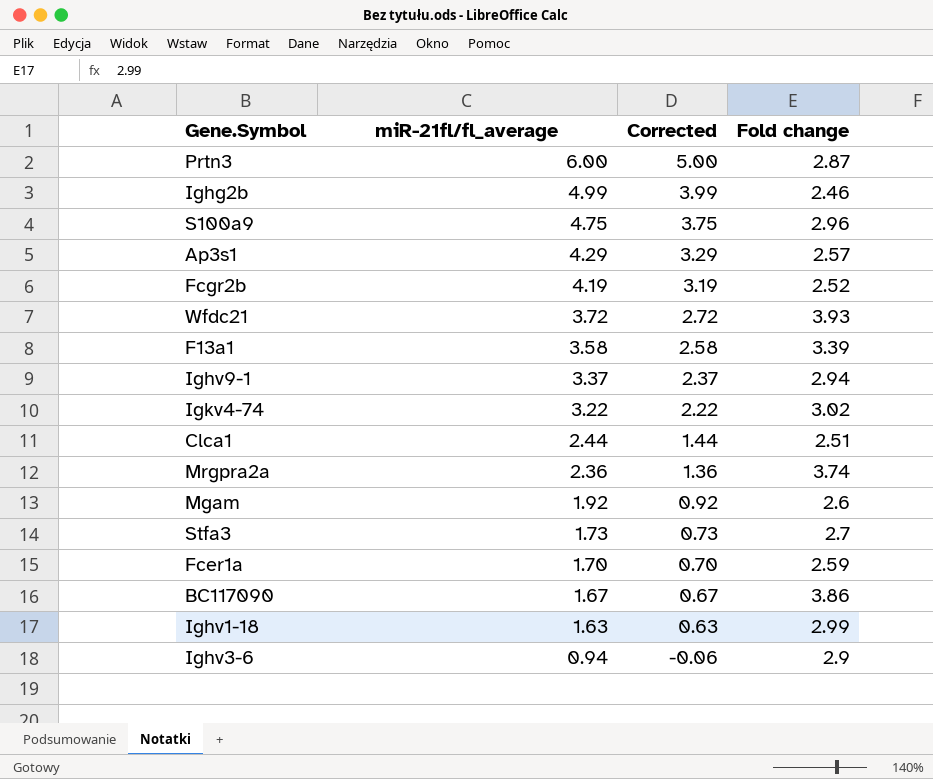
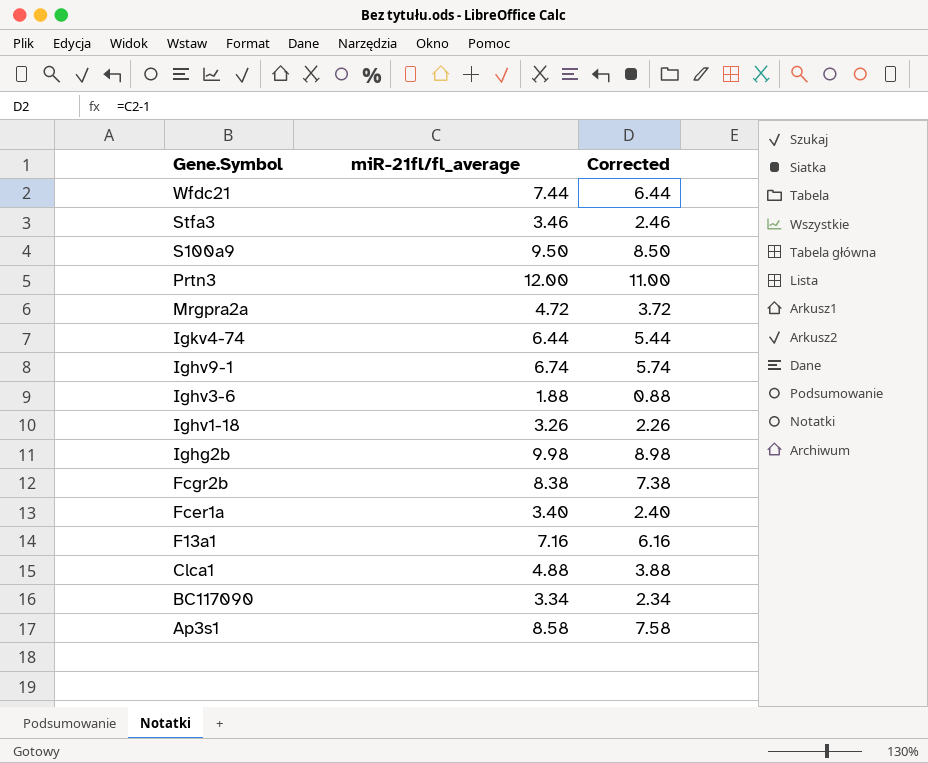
row order: miR-21fl/fl_average descending -> Gene.Symbol descending
column Fold change | position: 4 -> none
row Mgam: 1.92 | 0.92 | 2.6 -> none
Wfdc21 | miR-21fl/fl_average: 3.72 -> 7.44
Wfdc21 | Corrected: 2.72 -> 6.44
Stfa3 | miR-21fl/fl_average: 1.73 -> 3.46
Stfa3 | Corrected: 0.73 -> 2.46
S100a9 | miR-21fl/fl_average: 4.75 -> 9.50
S100a9 | Corrected: 3.75 -> 8.50
Prtn3 | miR-21fl/fl_average: 6.00 -> 12.00
Prtn3 | Corrected: 5.00 -> 11.00
Mrgpra2a | miR-21fl/fl_average: 2.36 -> 4.72
Mrgpra2a | Corrected: 1.36 -> 3.72
Igkv4-74 | miR-21fl/fl_average: 3.22 -> 6.44
Igkv4-74 | Corrected: 2.22 -> 5.44
Ighv9-1 | miR-21fl/fl_average: 3.37 -> 6.74
Ighv9-1 | Corrected: 2.37 -> 5.74
Ighv3-6 | miR-21fl/fl_average: 0.94 -> 1.88
Ighv3-6 | Corrected: -0.06 -> 0.88
Ighv1-18 | miR-21fl/fl_average: 1.63 -> 3.26
Ighv1-18 | Corrected: 0.63 -> 2.26
Ighg2b | miR-21fl/fl_average: 4.99 -> 9.98
Ighg2b | Corrected: 3.99 -> 8.98
Fcgr2b | miR-21fl/fl_average: 4.19 -> 8.38
Fcgr2b | Corrected: 3.19 -> 7.38
Fcer1a | miR-21fl/fl_average: 1.70 -> 3.40
Fcer1a | Corrected: 0.70 -> 2.40
F13a1 | miR-21fl/fl_average: 3.58 -> 7.16
F13a1 | Corrected: 2.58 -> 6.16
Clca1 | miR-21fl/fl_average: 2.44 -> 4.88
Clca1 | Corrected: 1.44 -> 3.88
BC117090 | miR-21fl/fl_average: 1.67 -> 3.34
BC117090 | Corrected: 0.67 -> 2.34
Ap3s1 | miR-21fl/fl_average: 4.29 -> 8.58
Ap3s1 | Corrected: 3.29 -> 7.58

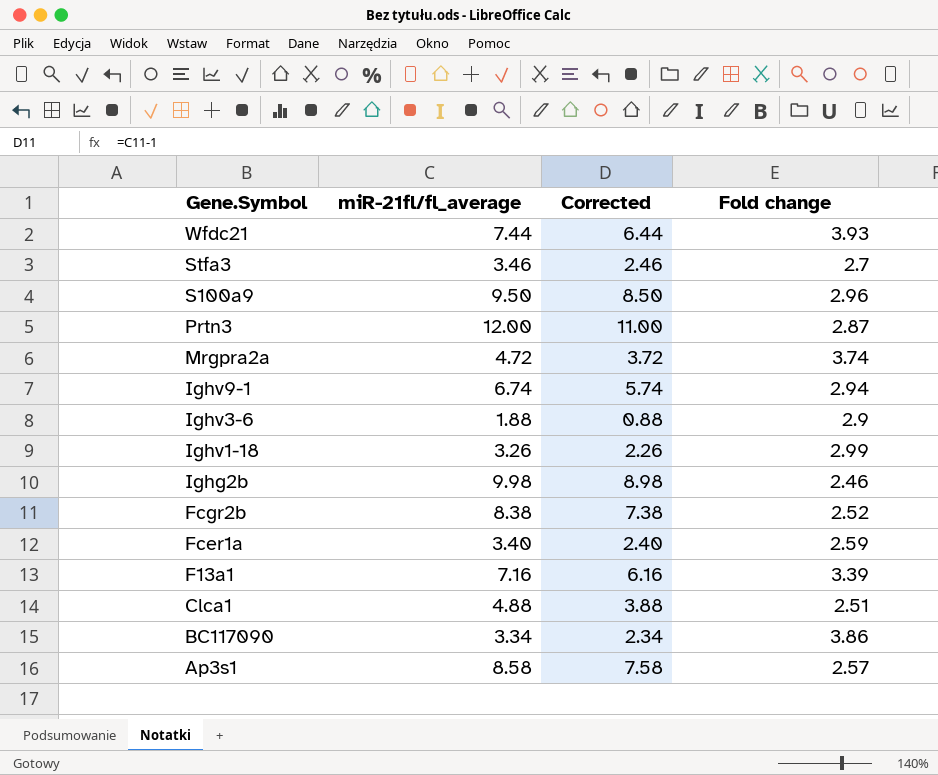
column Fold change | position: none -> 4
row Igkv4-74: 6.44 | 5.44 -> none

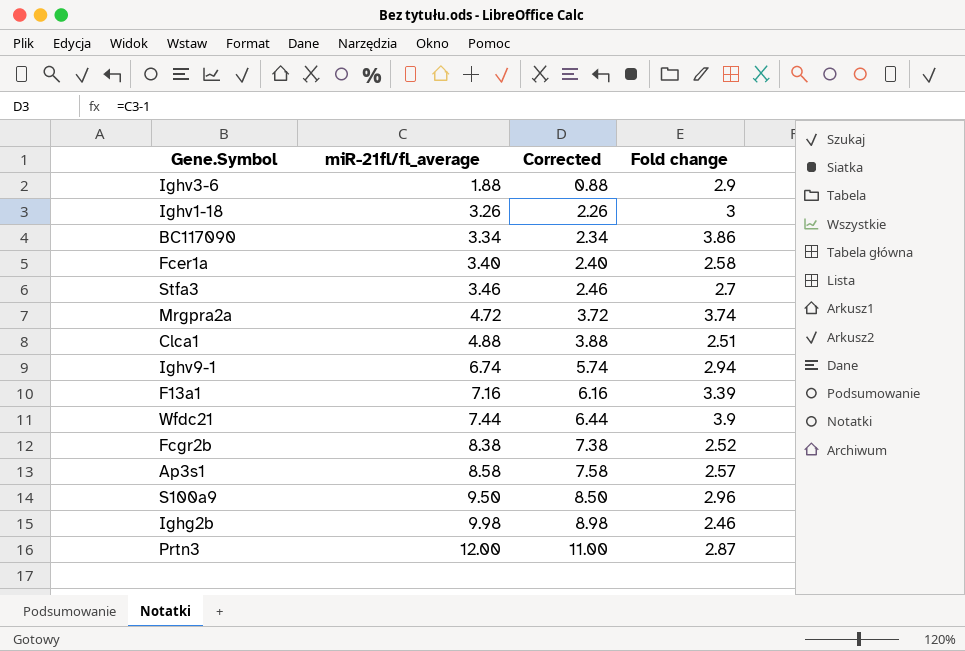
row order: Gene.Symbol descending -> miR-21fl/fl_average ascending
Ighv1-18 | Fold change: 2.99 -> 3
Fcer1a | Fold change: 2.59 -> 2.58
Wfdc21 | Fold change: 3.93 -> 3.9

